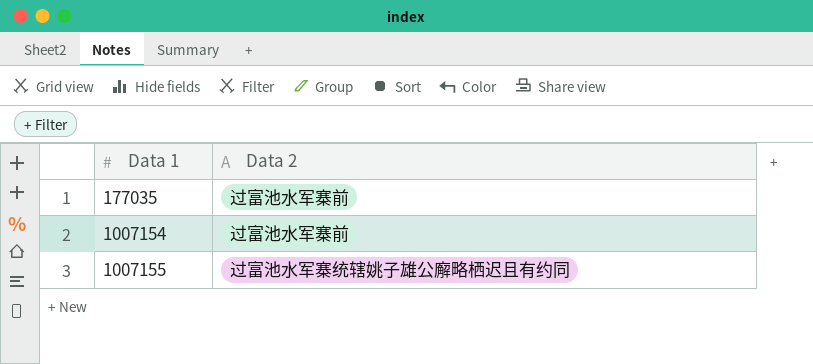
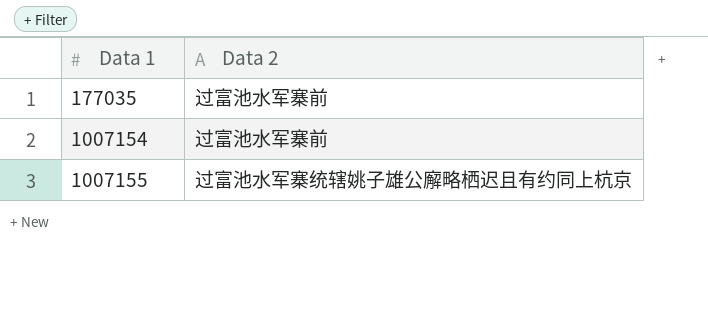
1007155 | Data 2: 过富池水军寨统辖姚子雄公廨略栖迟且有约同 -> 过富池水军寨统辖姚子雄公廨略栖迟且有约同上杭京

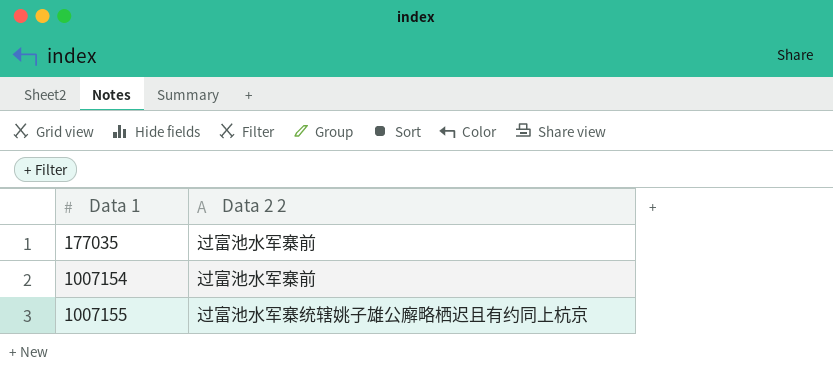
column name: Data 2 -> Data 2 2

